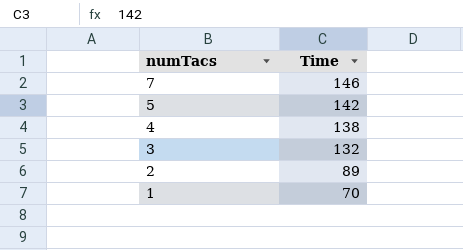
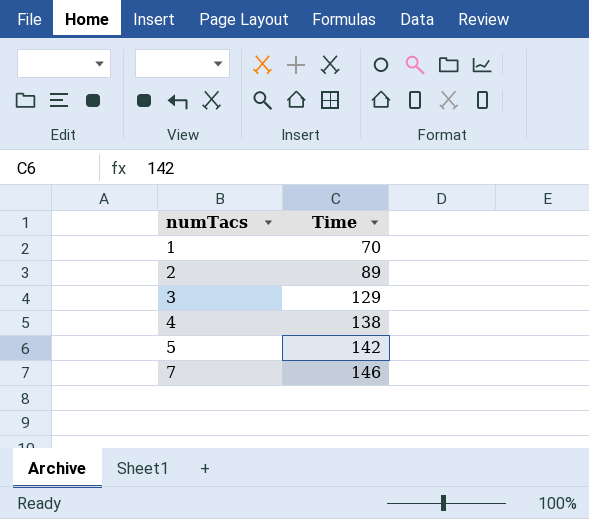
row order: numTacs descending -> numTacs ascending
3 | Time: 132 -> 129

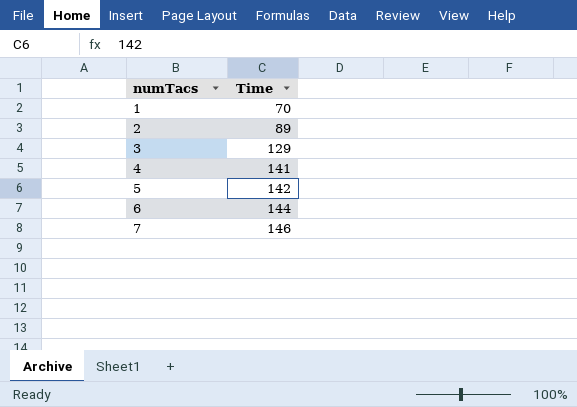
4 | Time: 138 -> 141
row 6: none -> 144

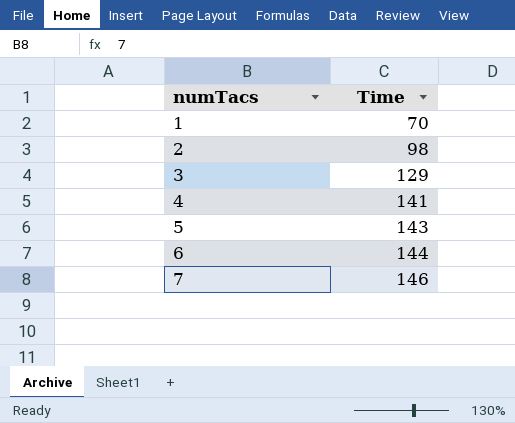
2 | Time: 89 -> 98
5 | Time: 142 -> 143

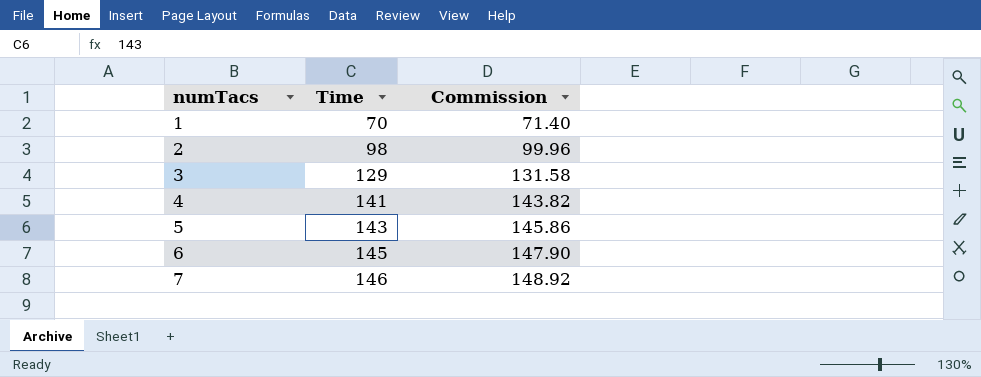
column Commission | formula: none -> [Time] * 1.02
6 | Time: 144 -> 145

